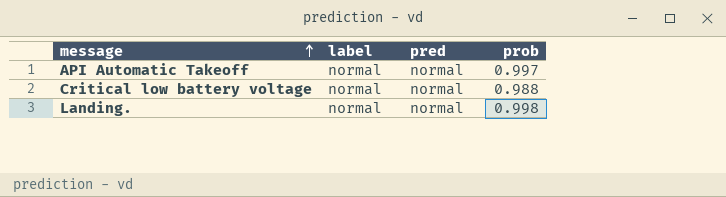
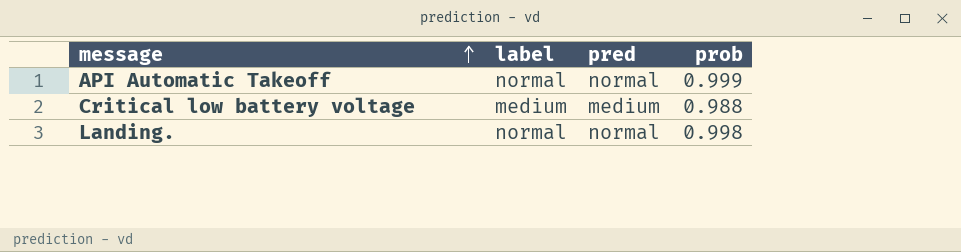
API Automatic Takeoff | prob: 0.997 -> 0.999
Critical low battery voltage | label: normal -> medium
Critical low battery voltage | pred: normal -> medium

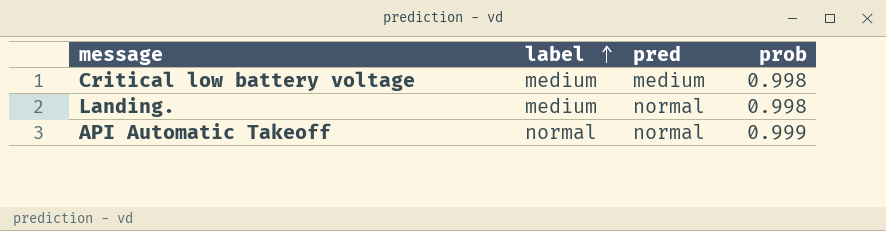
row order: message ascending -> label ascending
Critical low battery voltage | prob: 0.988 -> 0.998
Landing. | label: normal -> medium

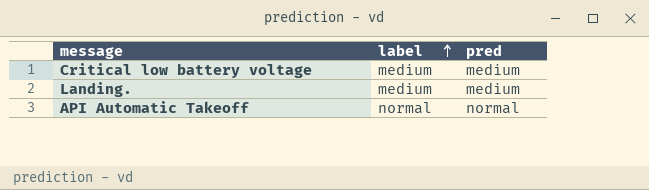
column prob | position: 4 -> none
Landing. | pred: normal -> medium

